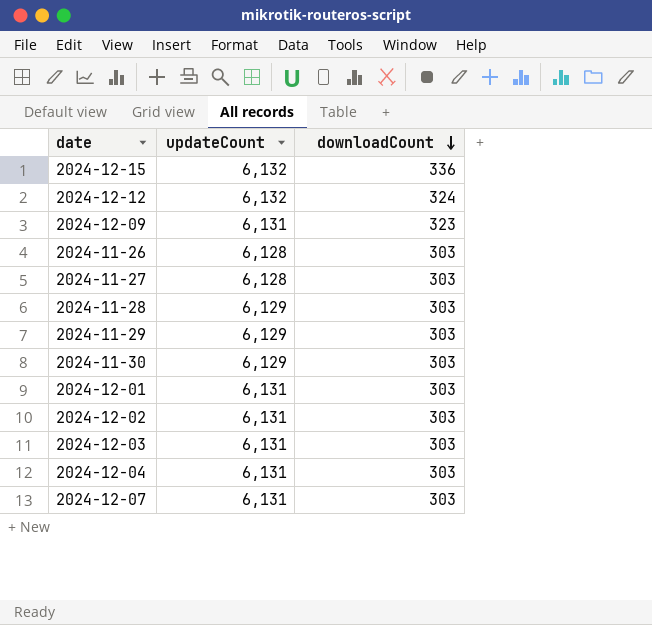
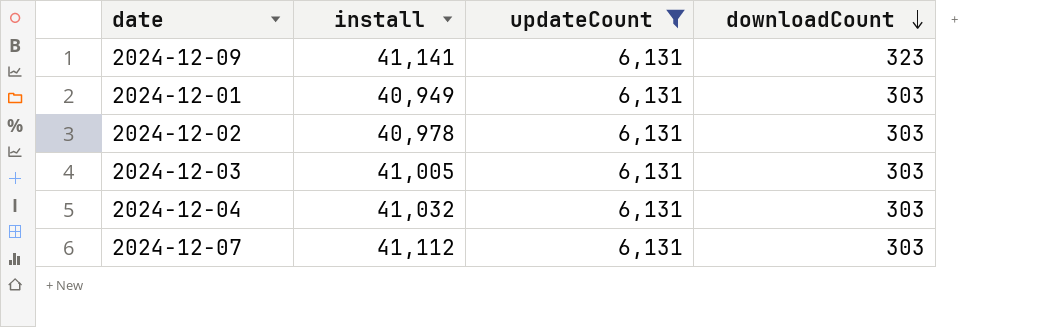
filter: none -> updateCount = 6,131
column install | position: none -> 2

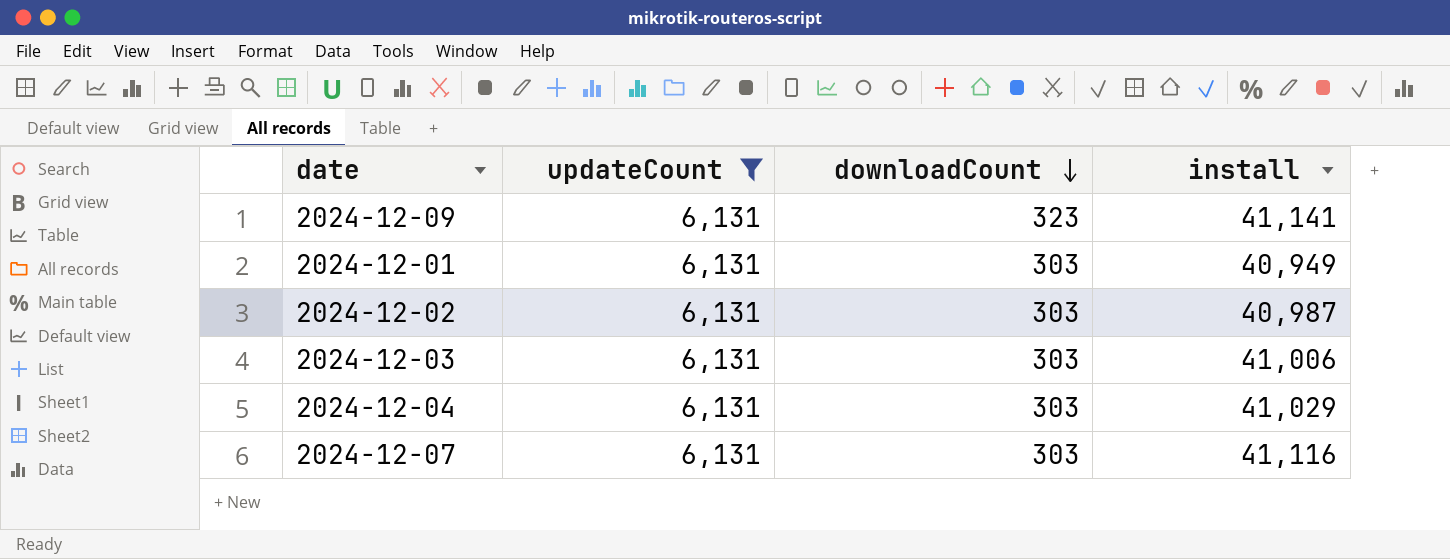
column install | position: 2 -> 4
2024-12-02 | install: 40,978 -> 40,987
2024-12-03 | install: 41,005 -> 41,006
2024-12-04 | install: 41,032 -> 41,029
2024-12-07 | install: 41,112 -> 41,116

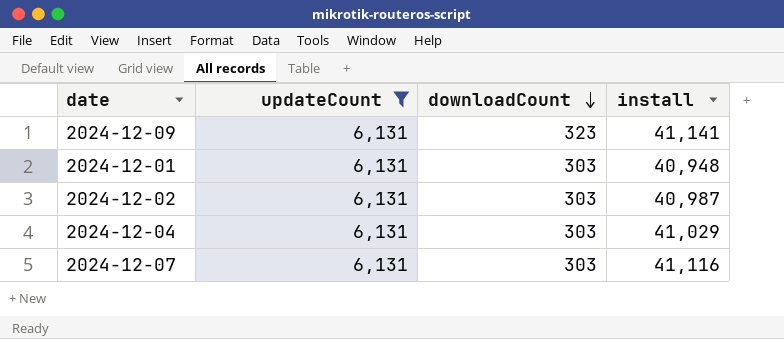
row 2024-12-03: 6,131 | 303 | 41,006 -> none
2024-12-01 | install: 40,949 -> 40,948

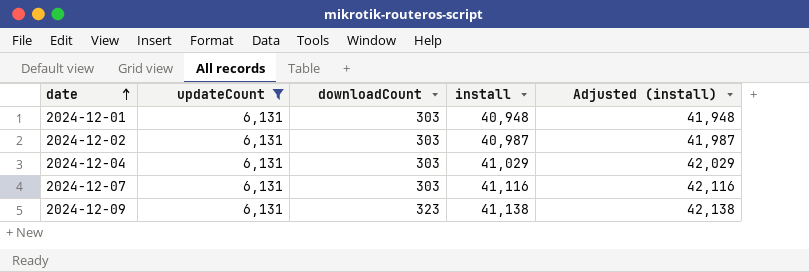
row order: downloadCount descending -> date ascending
column Adjusted (install) | formula: none -> [install] + 1000
2024-12-09 | install: 41,141 -> 41,138

